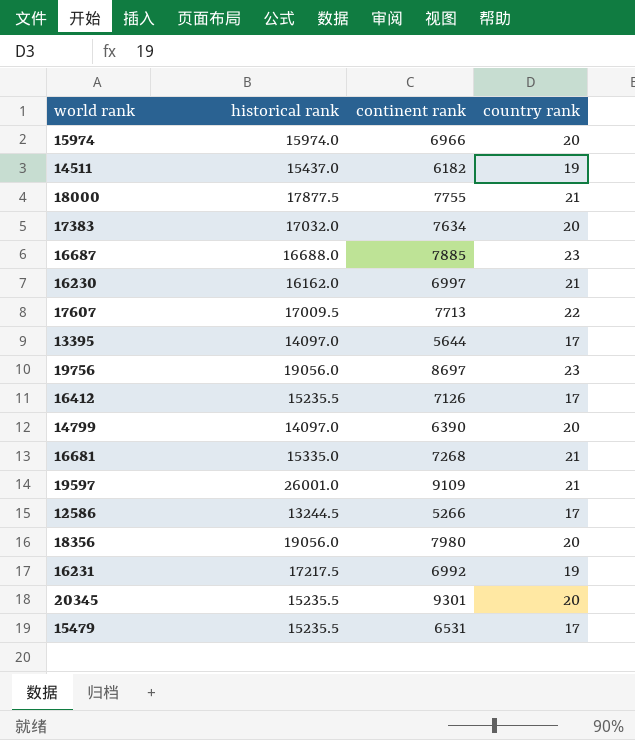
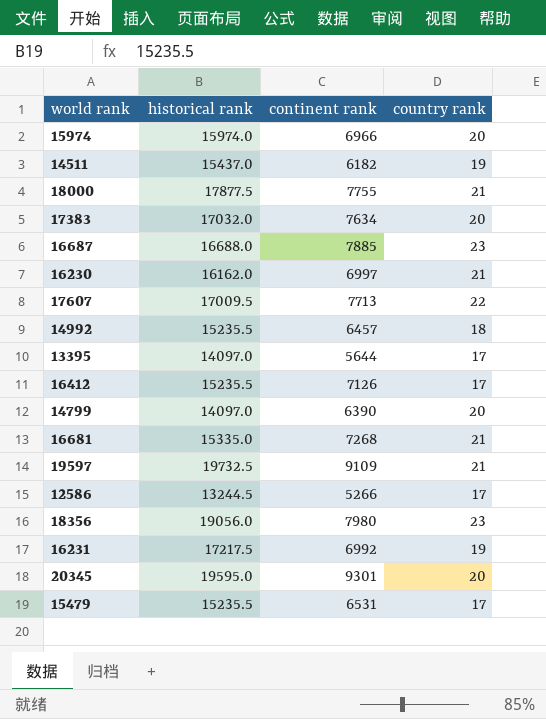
row 19756: 19056.0 | 8697 | 23 -> none
row 14992: none -> 15235.5 | 6457 | 18
19597 | historical rank: 26001.0 -> 19732.5
18356 | country rank: 20 -> 23
20345 | historical rank: 15235.5 -> 19595.0

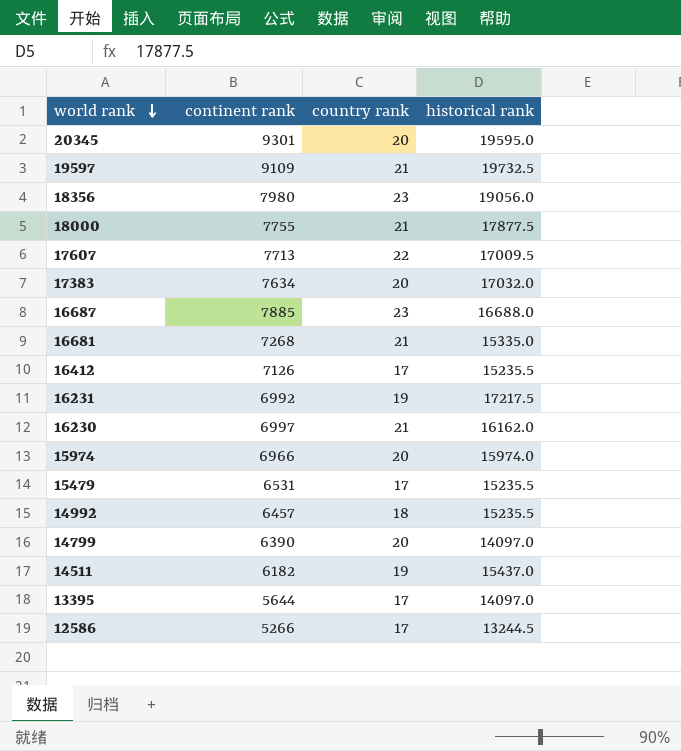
row order: none -> world rank descending
column historical rank | position: 2 -> 4

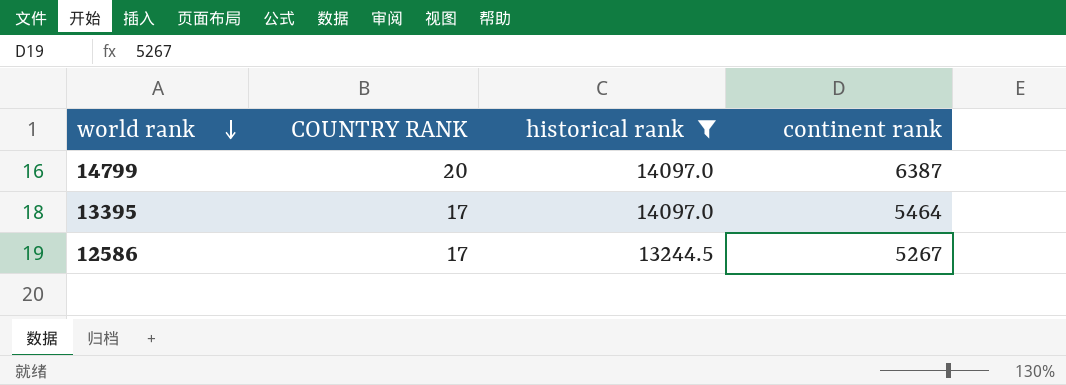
filter: none -> historical rank <= 14097.0
column name: country rank -> COUNTRY RANK
column continent rank | position: 2 -> 4
14799 | continent rank: 6390 -> 6387
13395 | continent rank: 5644 -> 5464
12586 | continent rank: 5266 -> 5267

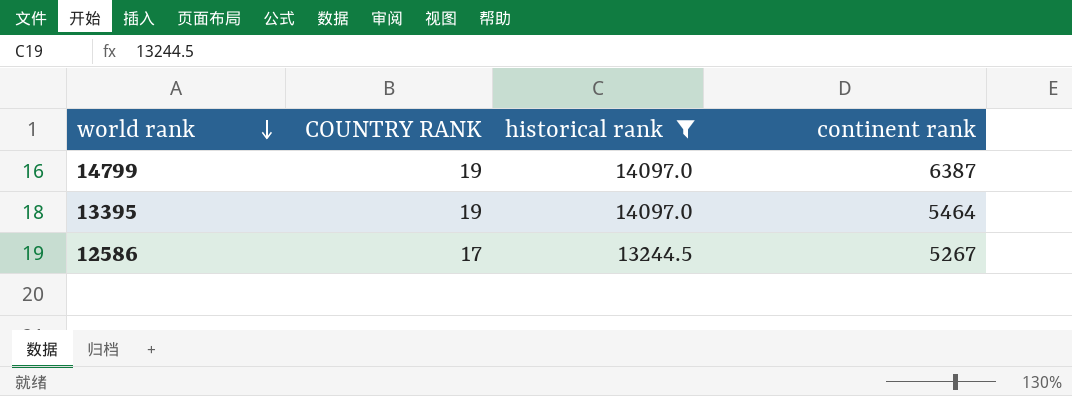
14799 | COUNTRY RANK: 20 -> 19
13395 | COUNTRY RANK: 17 -> 19

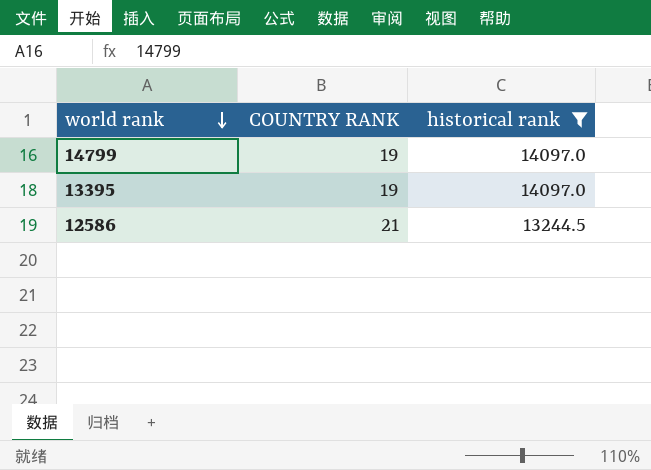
column continent rank | position: 4 -> none
12586 | COUNTRY RANK: 17 -> 21

